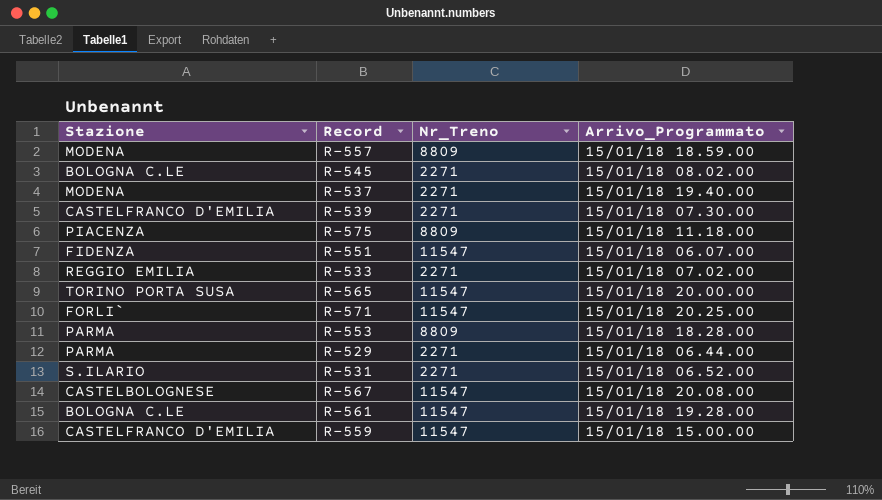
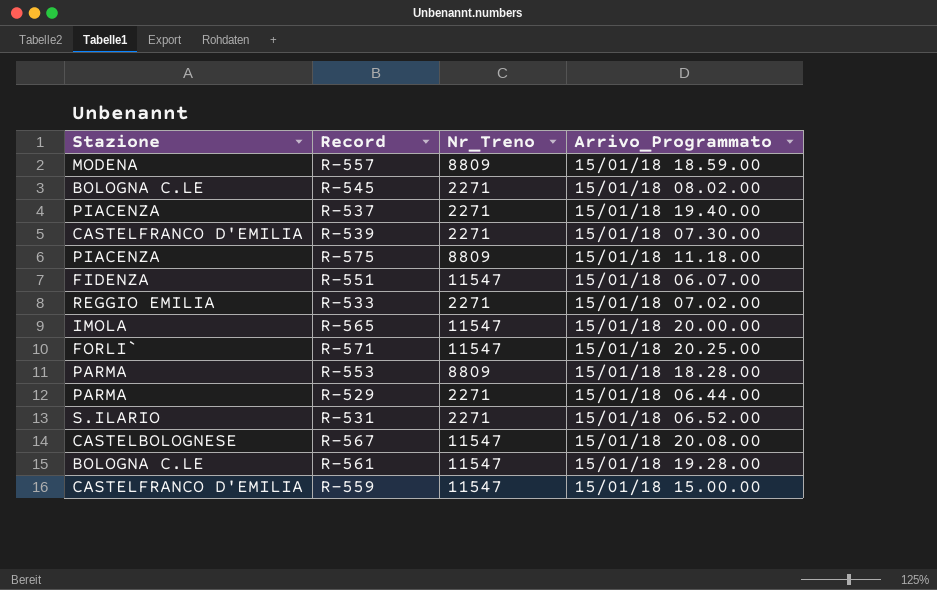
R-537 | Stazione: MODENA -> PIACENZA
R-565 | Stazione: TORINO PORTA SUSA -> IMOLA

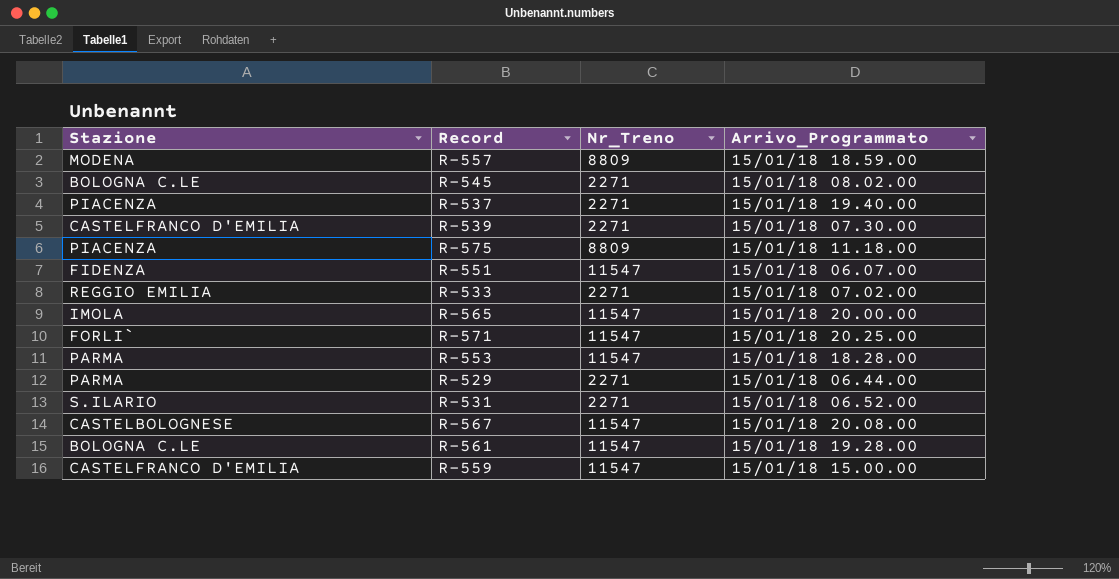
R-553 | Nr_Treno: 8809 -> 11547

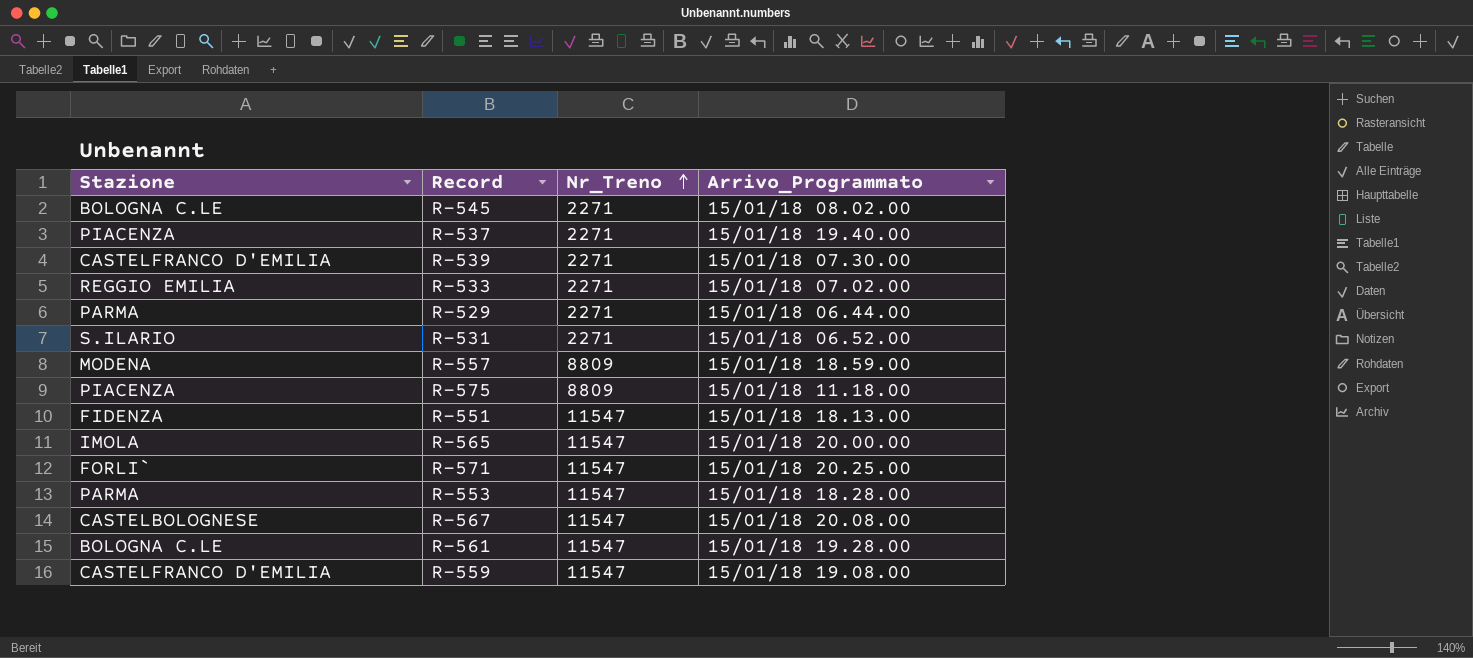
row order: none -> Nr_Treno ascending
R-551 | Arrivo_Programmato: 15/01/18 06.07.00 -> 15/01/18 18.13.00
R-559 | Arrivo_Programmato: 15/01/18 15.00.00 -> 15/01/18 19.08.00

